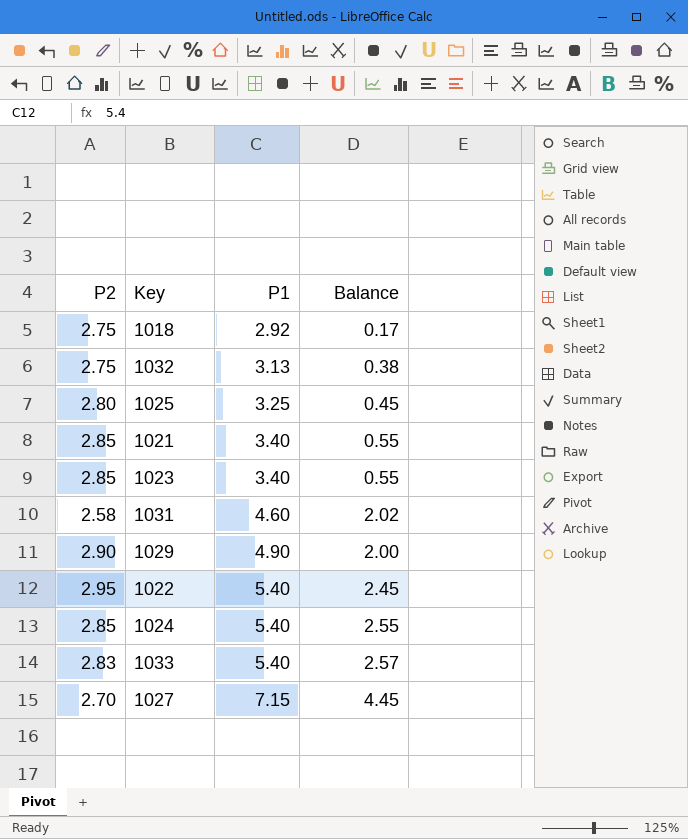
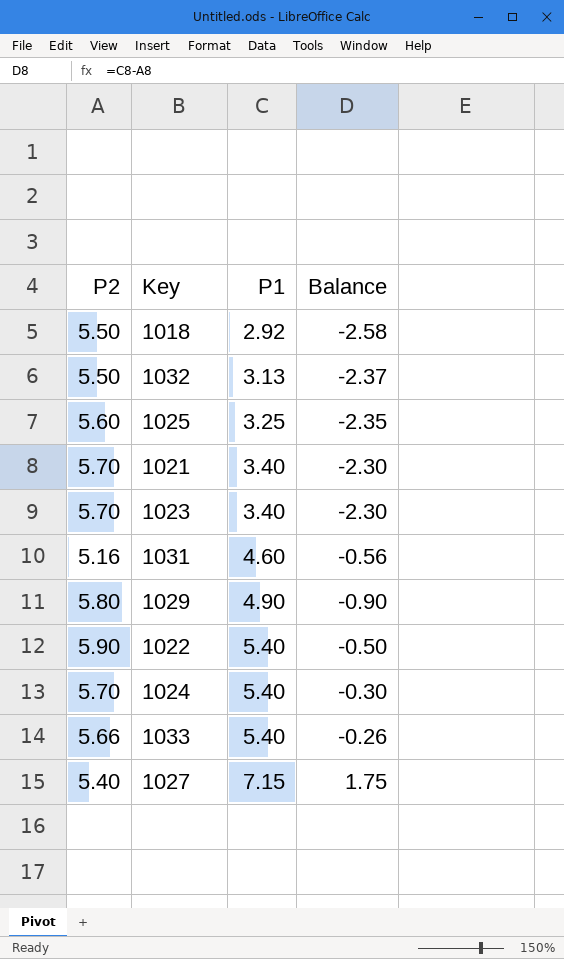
1018 | P2: 2.75 -> 5.50
1018 | Balance: 0.17 -> -2.58
1032 | P2: 2.75 -> 5.50
1032 | Balance: 0.38 -> -2.37
1025 | P2: 2.80 -> 5.60
1025 | Balance: 0.45 -> -2.35
1021 | P2: 2.85 -> 5.70
1021 | Balance: 0.55 -> -2.30
1023 | P2: 2.85 -> 5.70
1023 | Balance: 0.55 -> -2.30
1031 | P2: 2.58 -> 5.16
1031 | Balance: 2.02 -> -0.56
1029 | P2: 2.90 -> 5.80
1029 | Balance: 2.00 -> -0.90
1022 | P2: 2.95 -> 5.90
1022 | Balance: 2.45 -> -0.50
1024 | P2: 2.85 -> 5.70
1024 | Balance: 2.55 -> -0.30
1033 | P2: 2.83 -> 5.66
1033 | Balance: 2.57 -> -0.26
1027 | P2: 2.70 -> 5.40
1027 | Balance: 4.45 -> 1.75

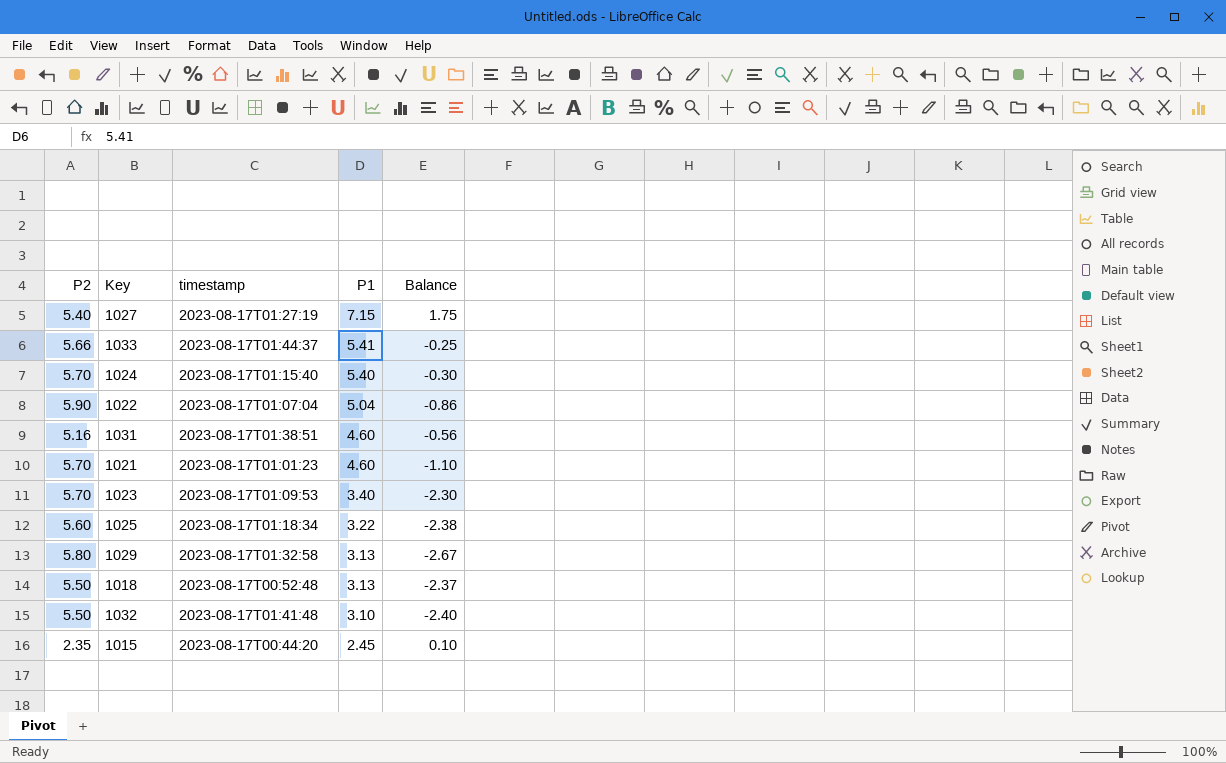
row order: P1 ascending -> P1 descending
column timestamp | position: none -> 3
1033 | P1: 5.40 -> 5.41
1033 | Balance: -0.26 -> -0.25
1022 | P1: 5.40 -> 5.04
1022 | Balance: -0.50 -> -0.86
1021 | P1: 3.40 -> 4.60
1021 | Balance: -2.30 -> -1.10
1025 | P1: 3.25 -> 3.22
1025 | Balance: -2.35 -> -2.38
1029 | P1: 4.90 -> 3.13
1029 | Balance: -0.90 -> -2.67
1018 | P1: 2.92 -> 3.13
1018 | Balance: -2.58 -> -2.37
1032 | P1: 3.13 -> 3.10
1032 | Balance: -2.37 -> -2.40
row 1015: none -> 2.35 | 2023-08-17T00:44:20 | 2.45 | 0.10

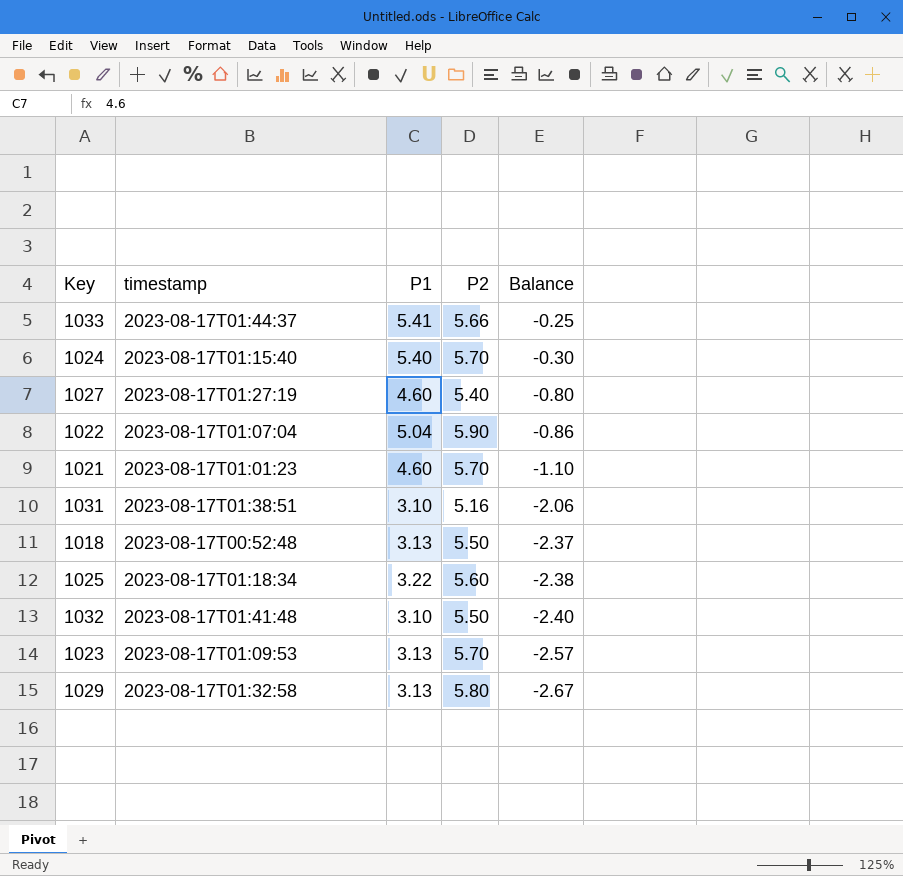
row order: P1 descending -> Balance descending
column P2 | position: 1 -> 4
row 1015: 2.35 | 2023-08-17T00:44:20 | 2.45 | 0.10 -> none
1027 | P1: 7.15 -> 4.60
1027 | Balance: 1.75 -> -0.80
1031 | P1: 4.60 -> 3.10
1031 | Balance: -0.56 -> -2.06
1023 | P1: 3.40 -> 3.13
1023 | Balance: -2.30 -> -2.57

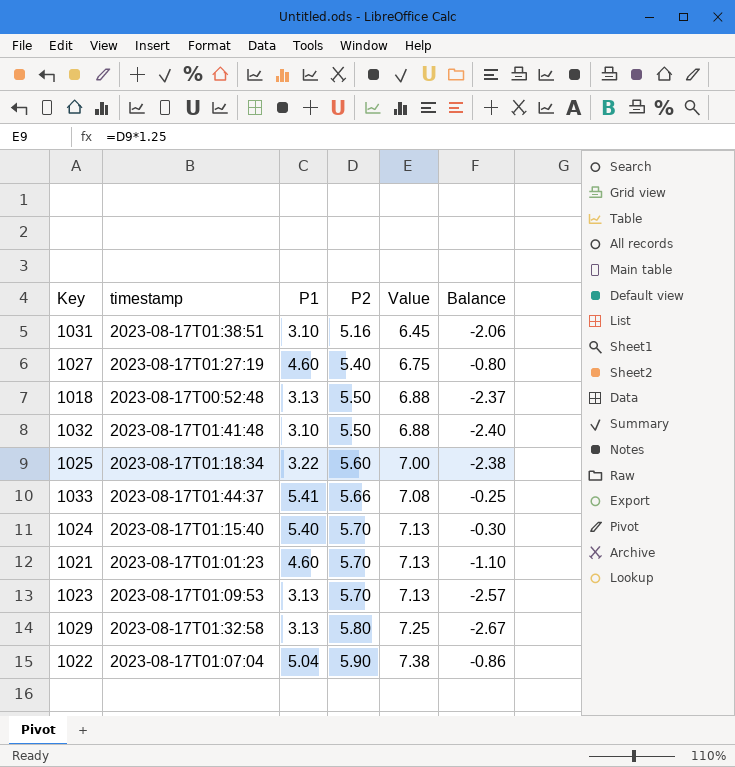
row order: Balance descending -> P2 ascending
column Value | formula: none -> [P2] * 1.25

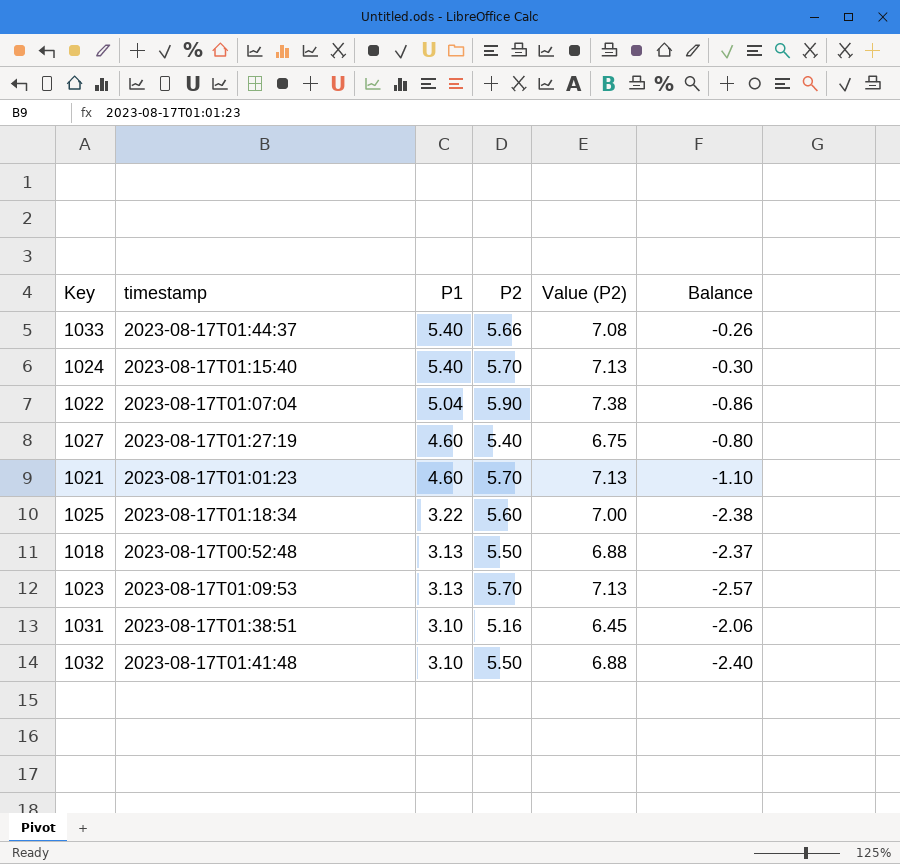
row order: P2 ascending -> P1 descending
column name: Value -> Value (P2)
row 1029: 2023-08-17T01:32:58 | 3.13 | 5.80 | 7.25 | -2.67 -> none
1033 | P1: 5.41 -> 5.40
1033 | Balance: -0.25 -> -0.26

